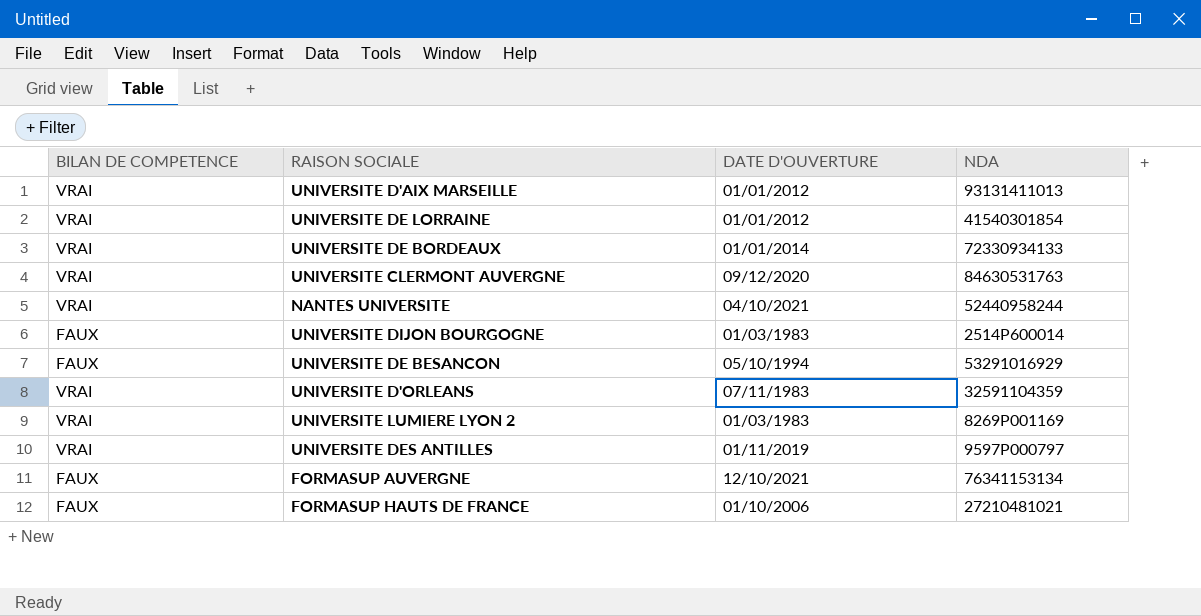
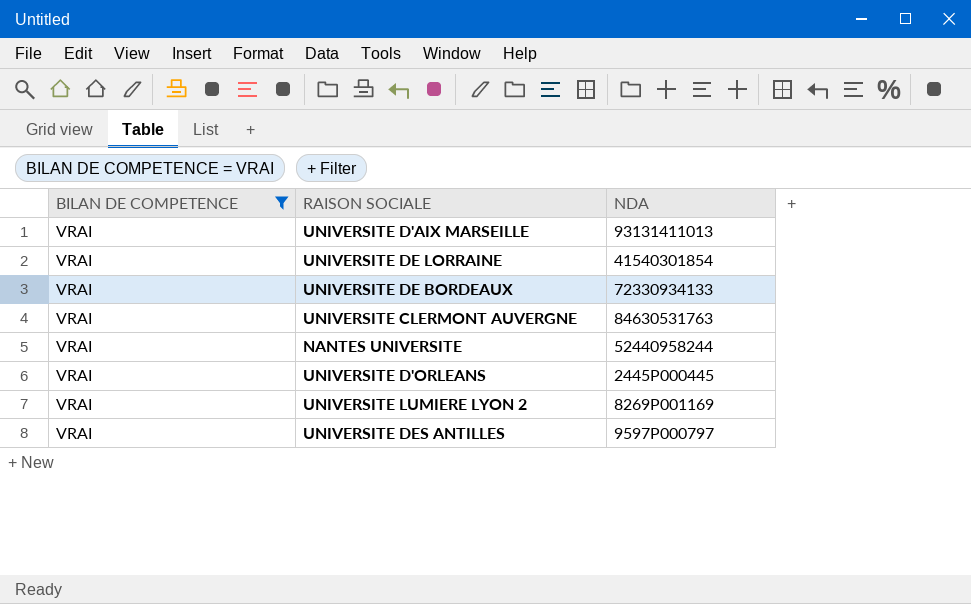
filter: none -> BILAN DE COMPETENCE = VRAI
column DATE D'OUVERTURE | position: 3 -> none
UNIVERSITE D'ORLEANS | NDA: 32591104359 -> 2445P000445

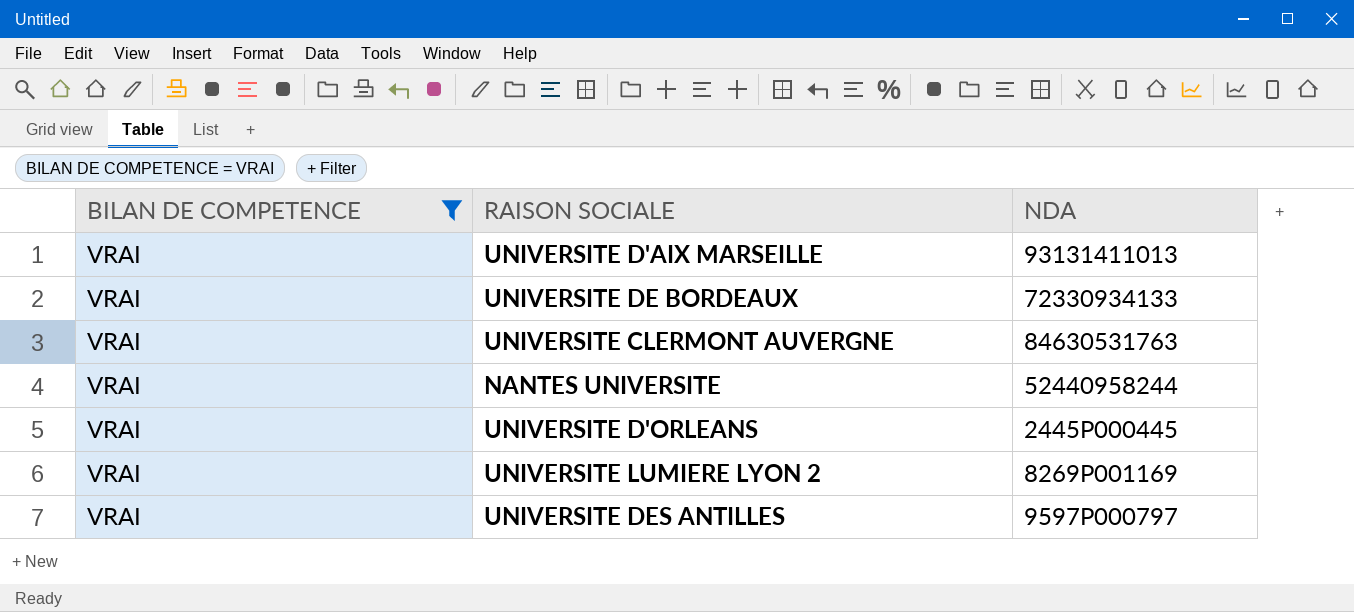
row UNIVERSITE DE LORRAINE: VRAI | 41540301854 -> none

